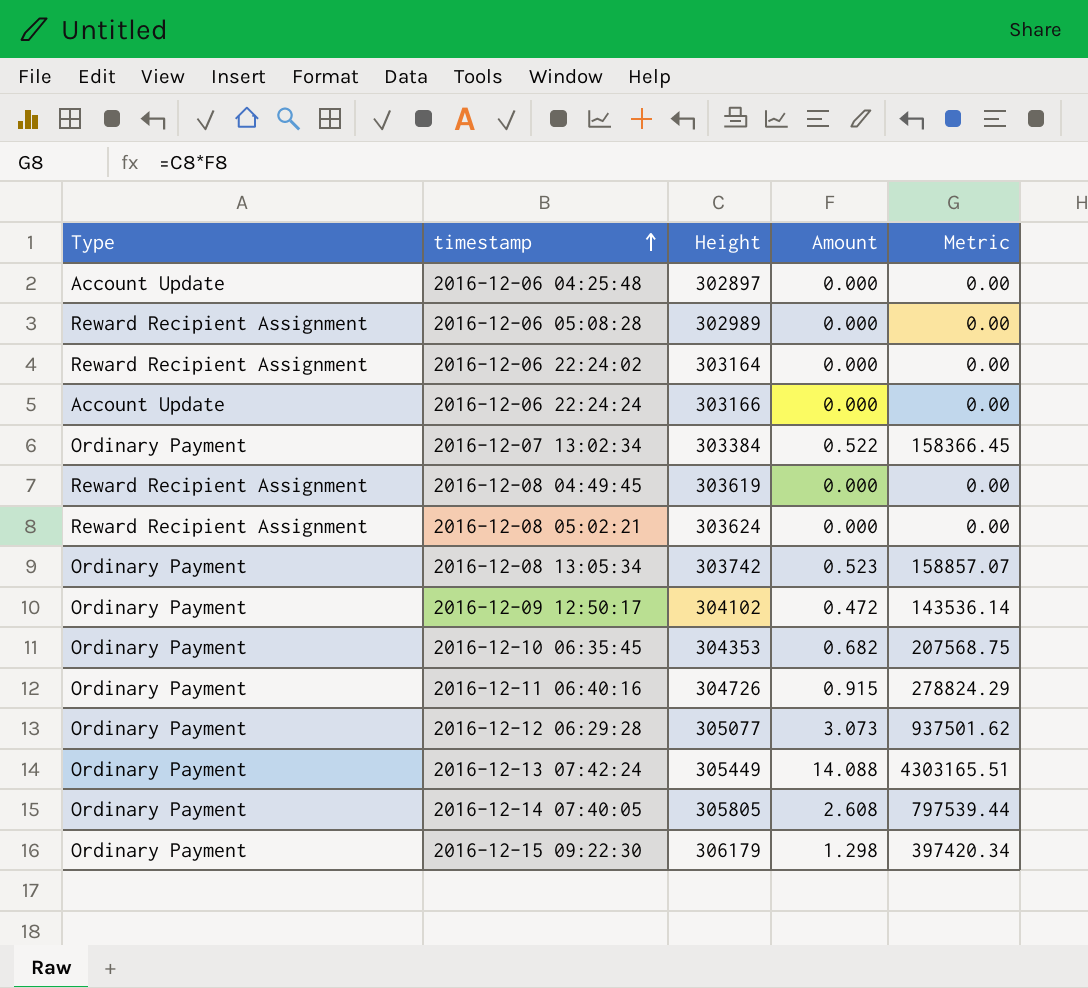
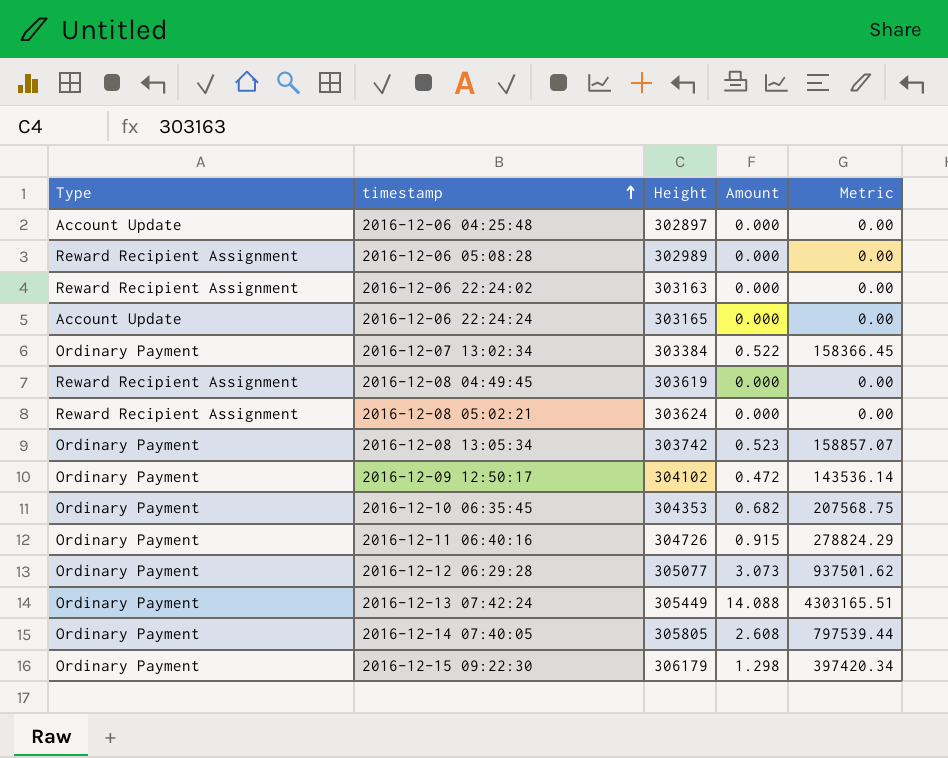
2016-12-06 22:24:02 | Height: 303164 -> 303163
2016-12-06 22:24:24 | Height: 303166 -> 303165

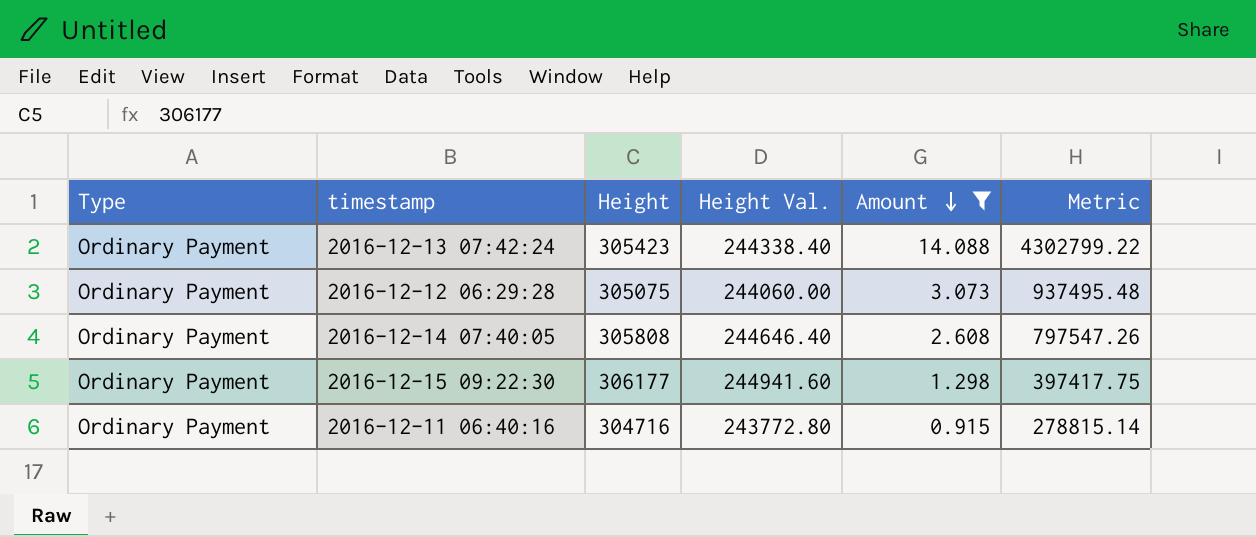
filter: none -> Amount >= 0.915
row order: timestamp ascending -> Amount descending
column Height Val. | formula: none -> [Height] * 0.8
2016-12-13 07:42:24 | Height: 305449 -> 305423
2016-12-13 07:42:24 | Metric: 4303165.51 -> 4302799.22
2016-12-12 06:29:28 | Height: 305077 -> 305075
2016-12-12 06:29:28 | Metric: 937501.62 -> 937495.48
2016-12-14 07:40:05 | Height: 305805 -> 305808
2016-12-14 07:40:05 | Metric: 797539.44 -> 797547.26
2016-12-15 09:22:30 | Height: 306179 -> 306177
2016-12-15 09:22:30 | Metric: 397420.34 -> 397417.75
2016-12-11 06:40:16 | Height: 304726 -> 304716
2016-12-11 06:40:16 | Metric: 278824.29 -> 278815.14

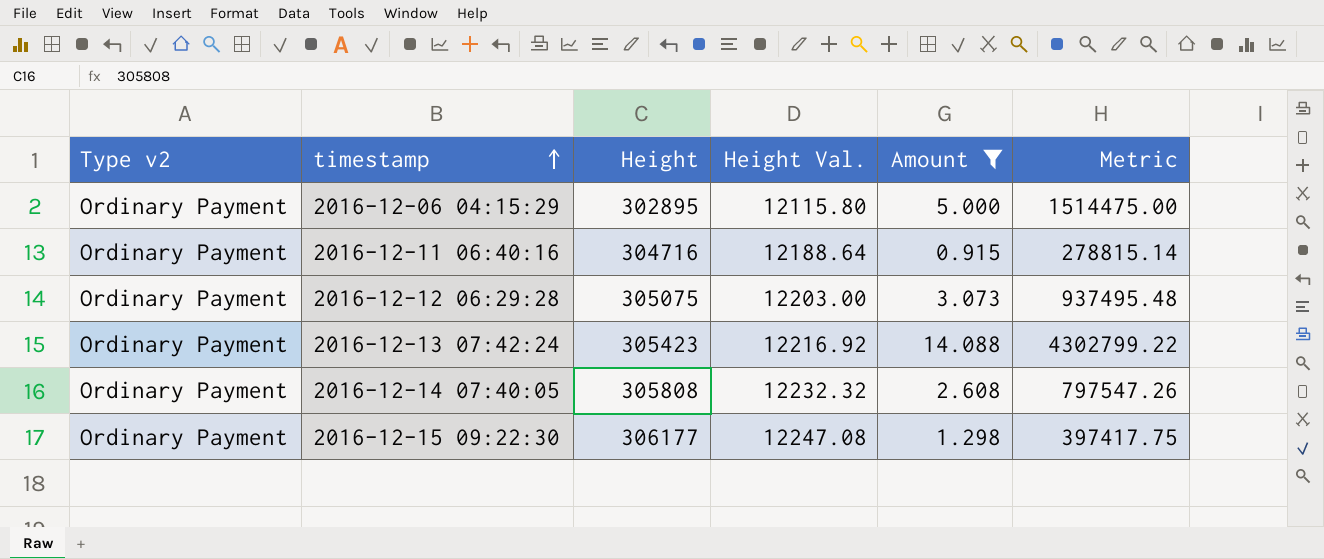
row order: Amount descending -> timestamp ascending
column name: Type -> Type v2
column Height Val. | formula: [Height] * 0.8 -> [Height] * 0.04
row 2016-12-06 04:15:29: none -> Ordinary Payment | 302895 | 12115.80 | 5.000 | 1514475.00

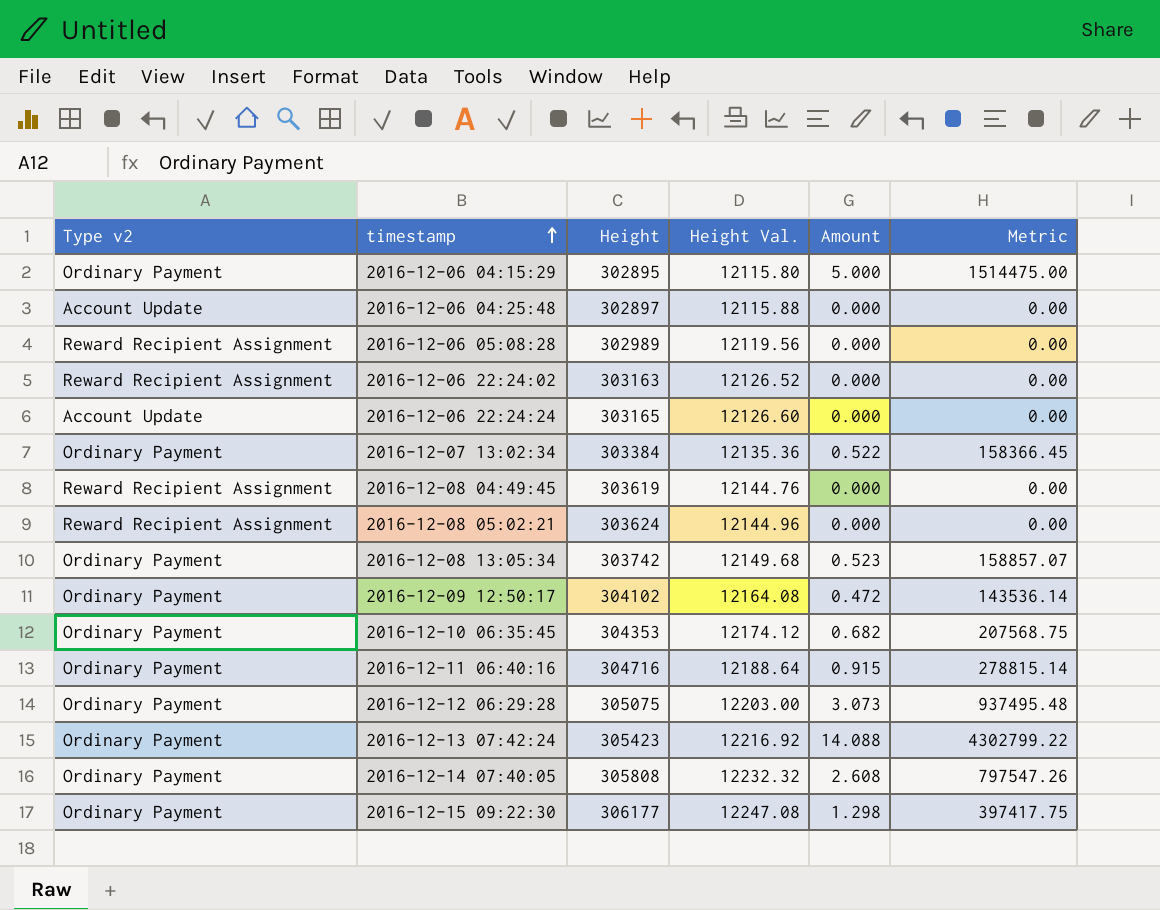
filter: Amount >= 0.915 -> none

